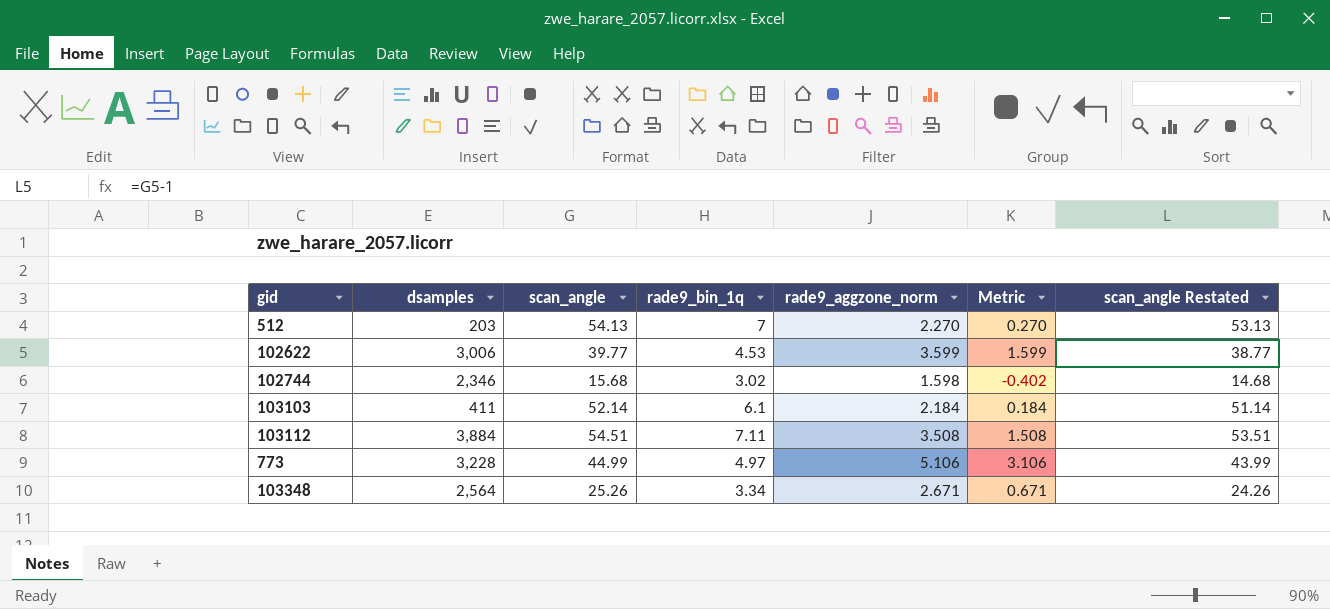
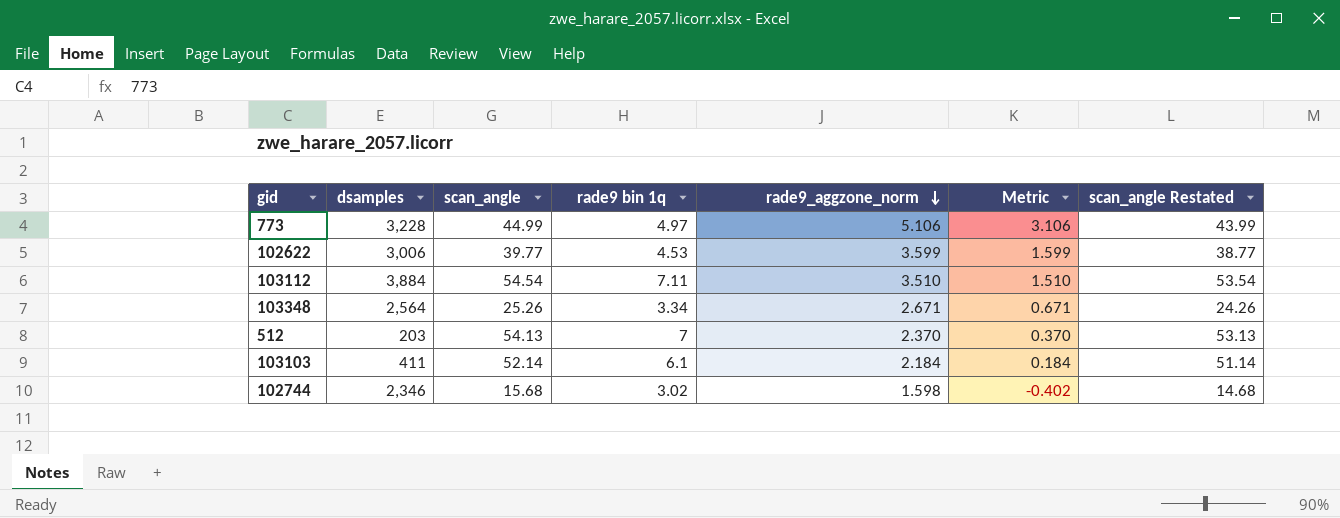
row order: none -> rade9_aggzone_norm descending
column name: rade9_bin_1q -> rade9 bin 1q
103112 | scan_angle: 54.51 -> 54.54
103112 | rade9_aggzone_norm: 3.508 -> 3.510
103112 | Metric: 1.508 -> 1.510
103112 | scan_angle Restated: 53.51 -> 53.54
512 | rade9_aggzone_norm: 2.270 -> 2.370
512 | Metric: 0.270 -> 0.370

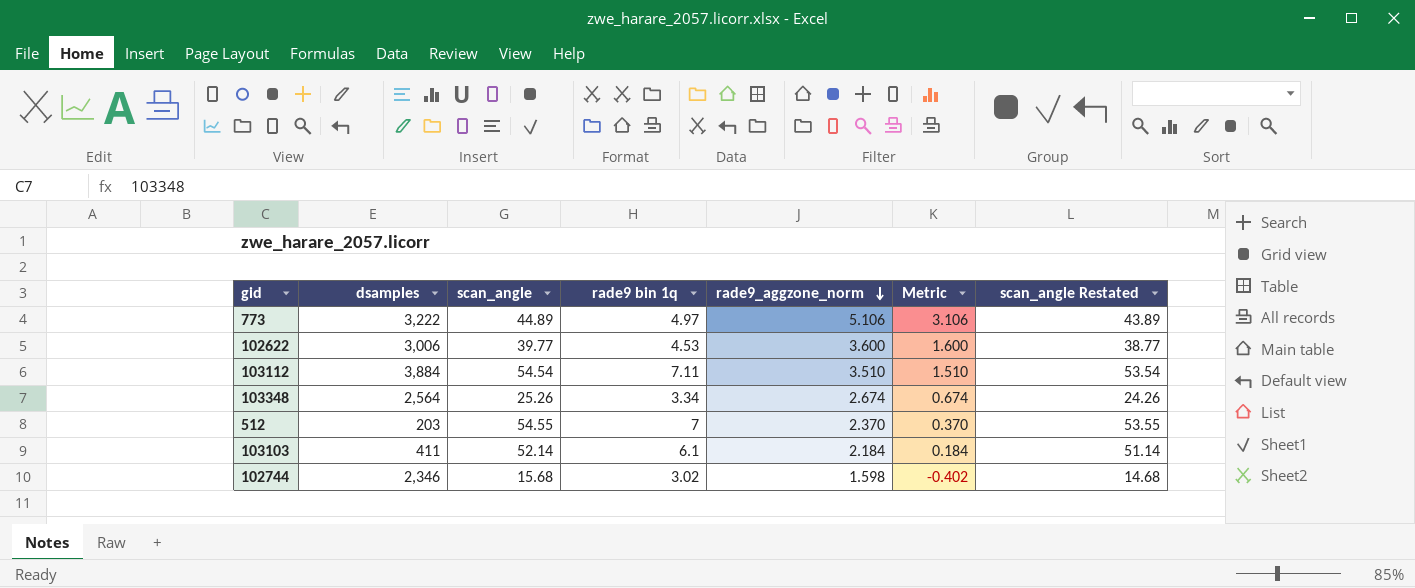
773 | dsamples: 3,228 -> 3,222
773 | scan_angle: 44.99 -> 44.89
773 | scan_angle Restated: 43.99 -> 43.89
102622 | rade9_aggzone_norm: 3.599 -> 3.600
102622 | Metric: 1.599 -> 1.600
103348 | rade9_aggzone_norm: 2.671 -> 2.674
103348 | Metric: 0.671 -> 0.674
512 | scan_angle: 54.13 -> 54.55
512 | scan_angle Restated: 53.13 -> 53.55

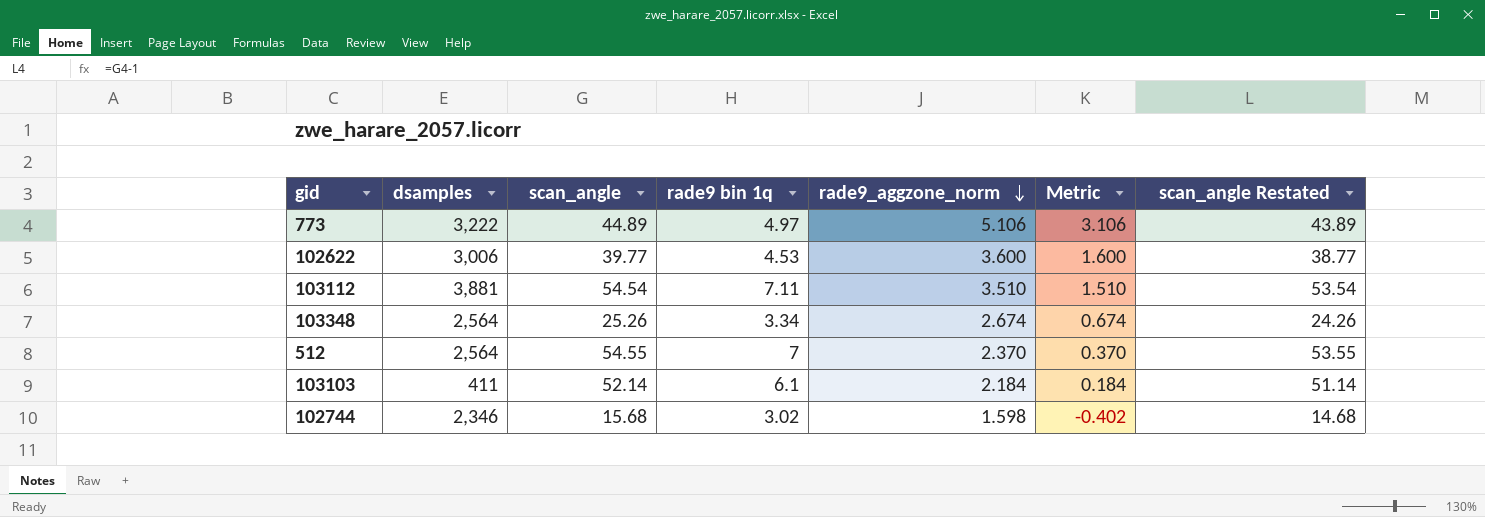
103112 | dsamples: 3,884 -> 3,881
512 | dsamples: 203 -> 2,564

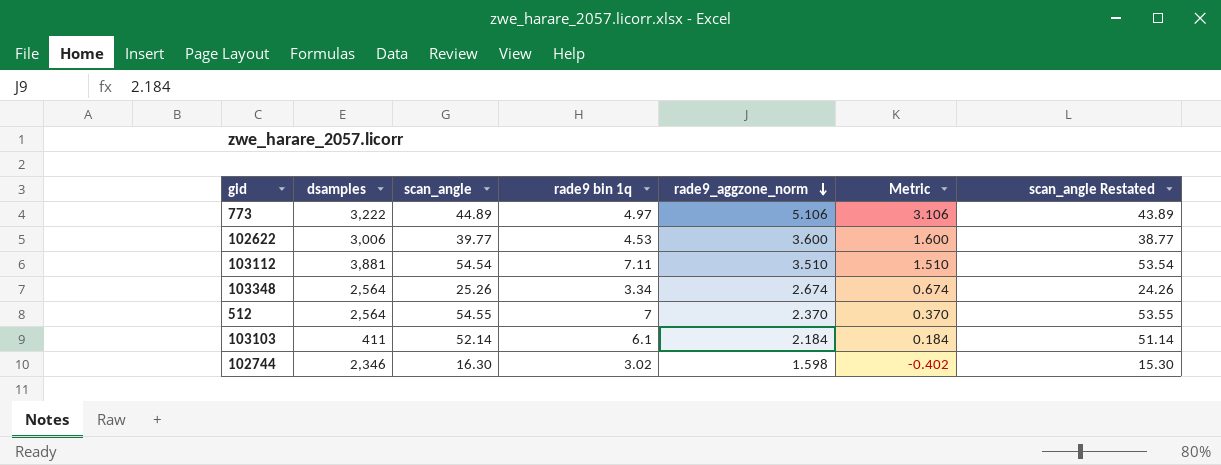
102744 | scan_angle: 15.68 -> 16.30
102744 | scan_angle Restated: 14.68 -> 15.30

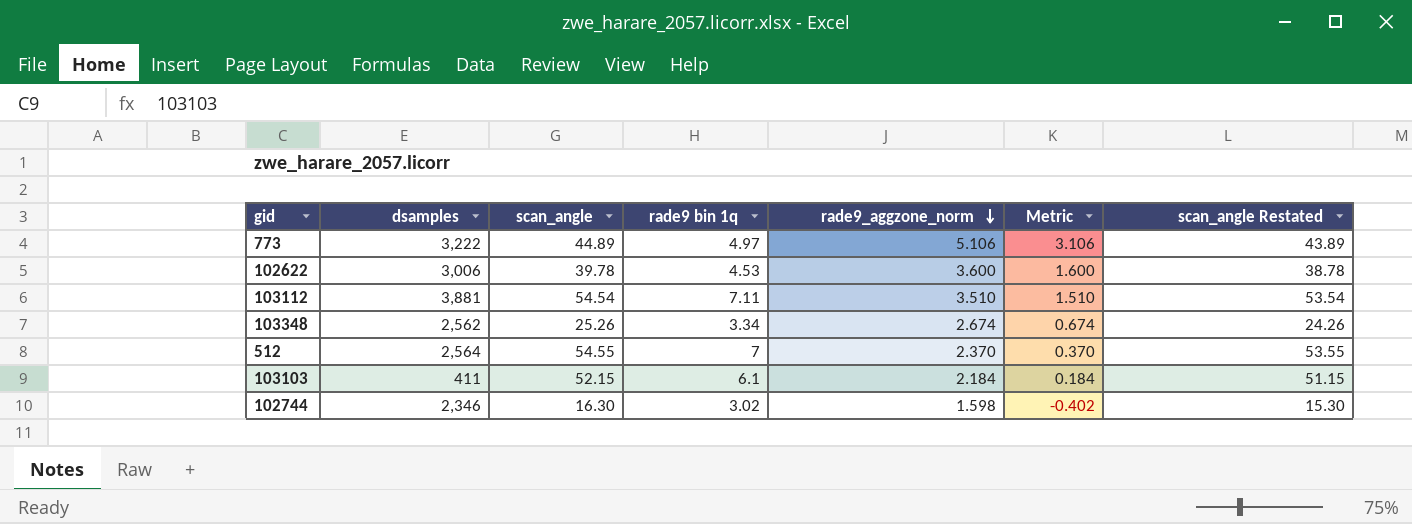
102622 | scan_angle: 39.77 -> 39.78
102622 | scan_angle Restated: 38.77 -> 38.78
103348 | dsamples: 2,564 -> 2,562
103103 | scan_angle: 52.14 -> 52.15
103103 | scan_angle Restated: 51.14 -> 51.15

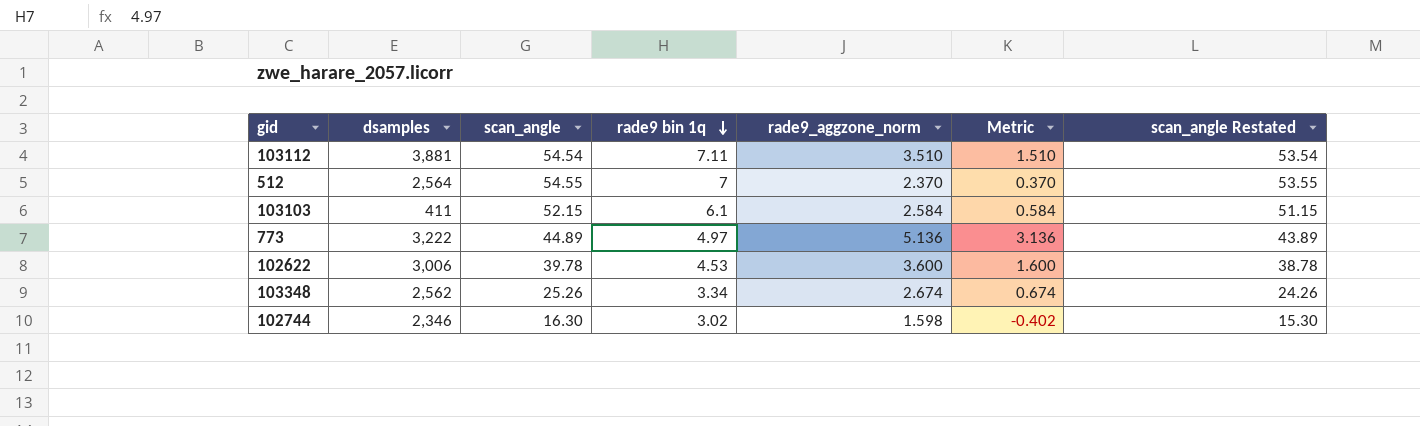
row order: rade9_aggzone_norm descending -> rade9 bin 1q descending
103103 | rade9_aggzone_norm: 2.184 -> 2.584
103103 | Metric: 0.184 -> 0.584
773 | rade9_aggzone_norm: 5.106 -> 5.136
773 | Metric: 3.106 -> 3.136

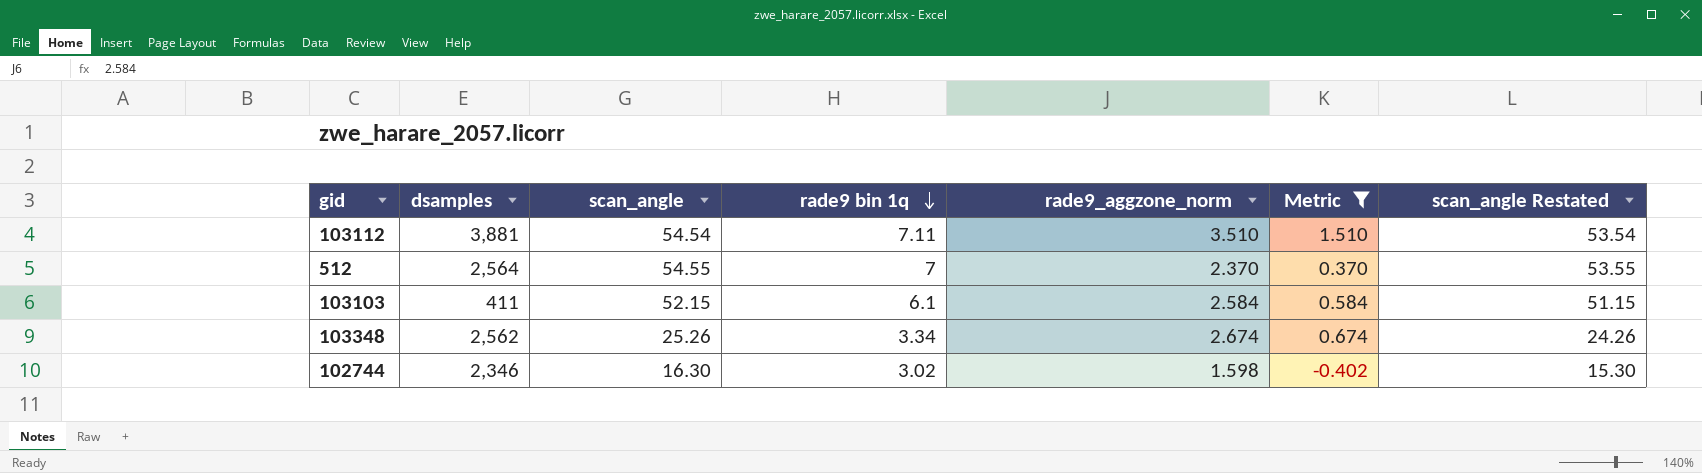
filter: none -> Metric <= 1.510

